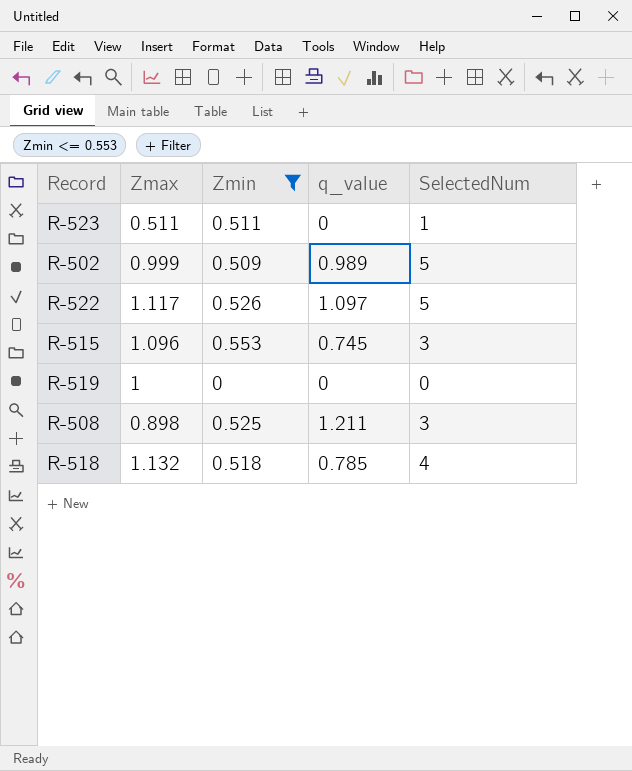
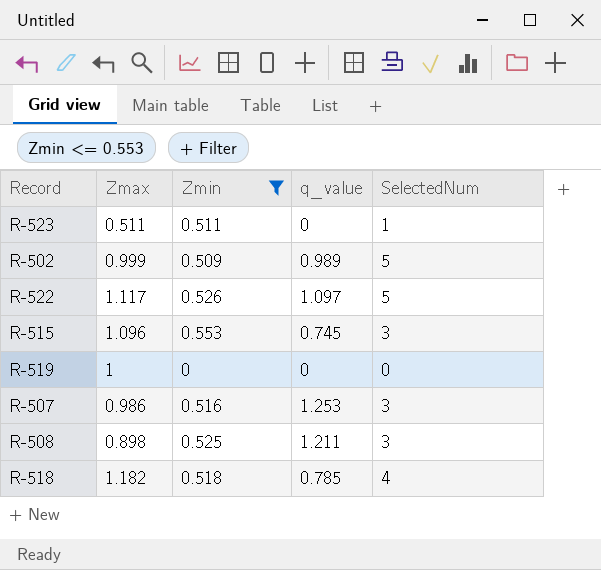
row R-507: none -> 0.986 | 0.516 | 1.253 | 3
R-518 | Zmax: 1.132 -> 1.182

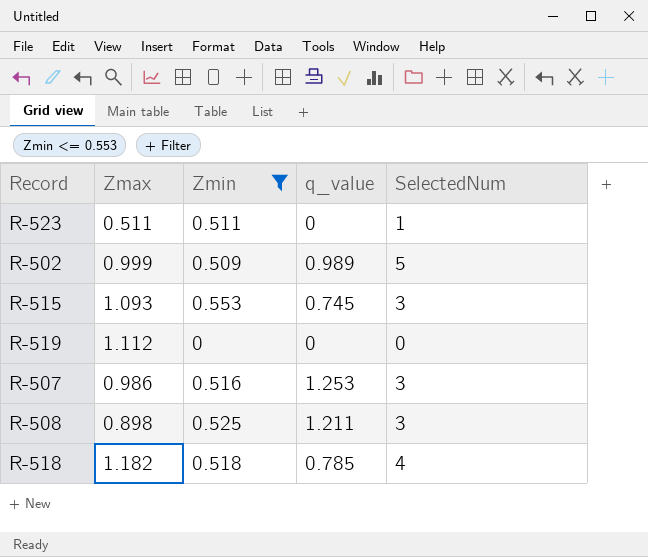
row R-522: 1.117 | 0.526 | 1.097 | 5 -> none
R-515 | Zmax: 1.096 -> 1.093
R-519 | Zmax: 1 -> 1.112

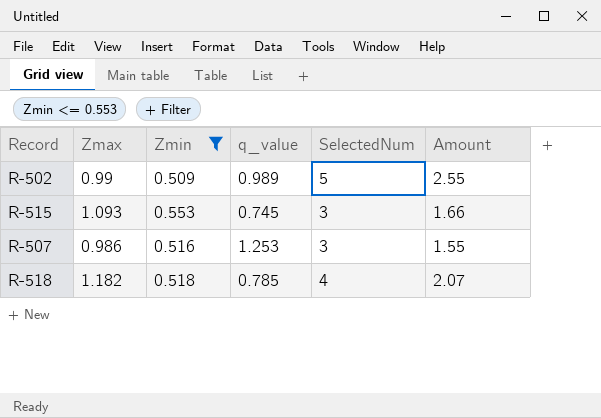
column Amount | formula: none -> [Zmin] * [SelectedNum]
row R-523: 0.511 | 0.511 | 0 | 1 -> none
row R-519: 1.112 | 0 | 0 | 0 -> none
row R-508: 0.898 | 0.525 | 1.211 | 3 -> none
R-502 | Zmax: 0.999 -> 0.99

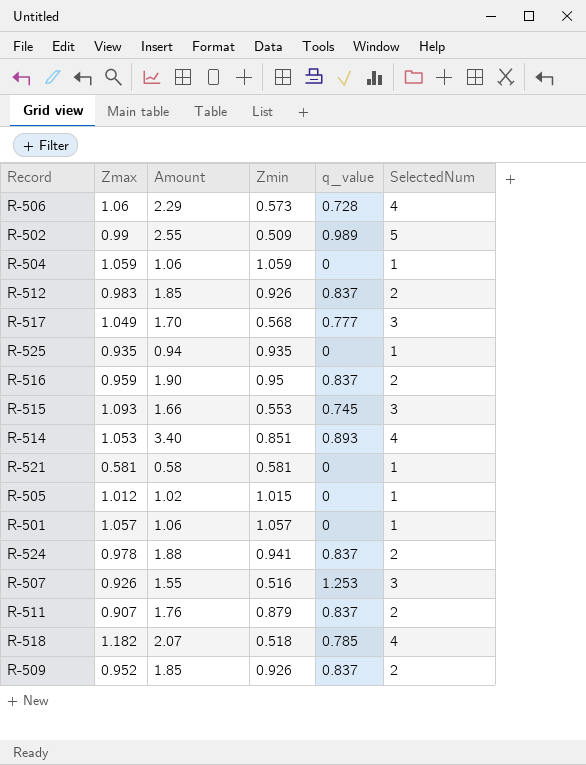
filter: Zmin <= 0.553 -> none
column Amount | position: 6 -> 3
R-507 | Zmax: 0.986 -> 0.926

